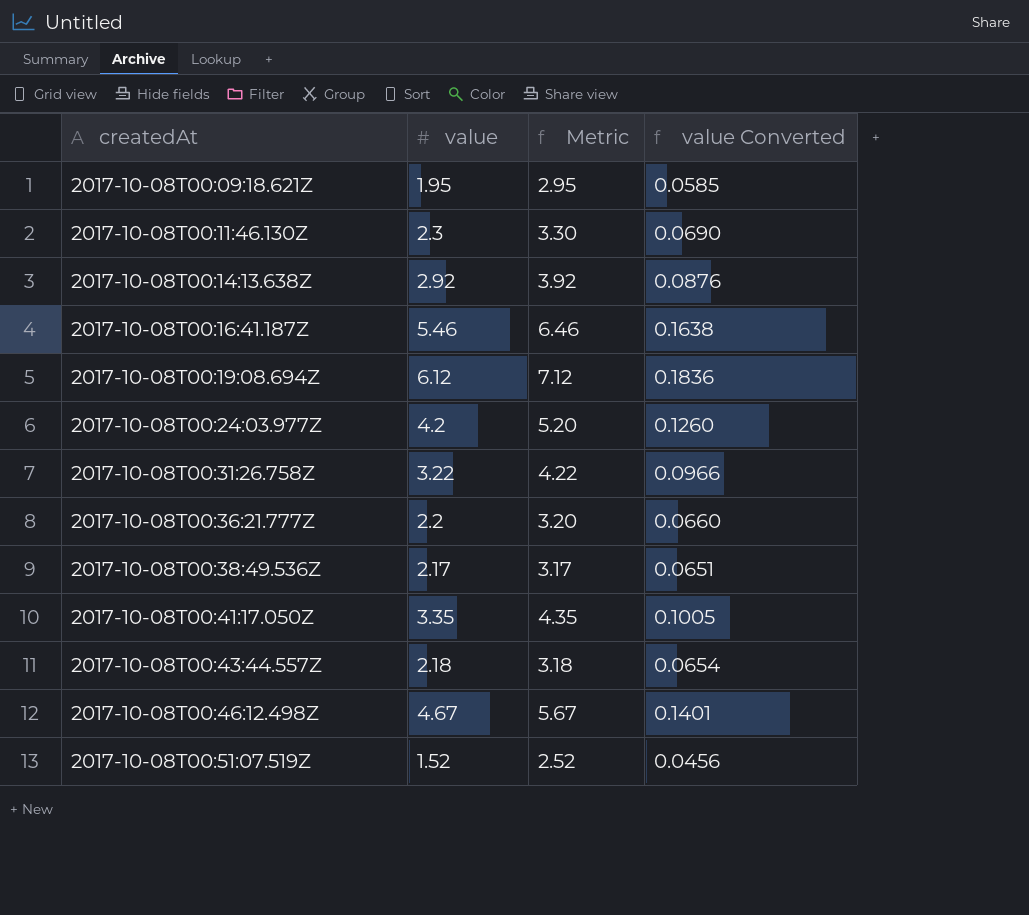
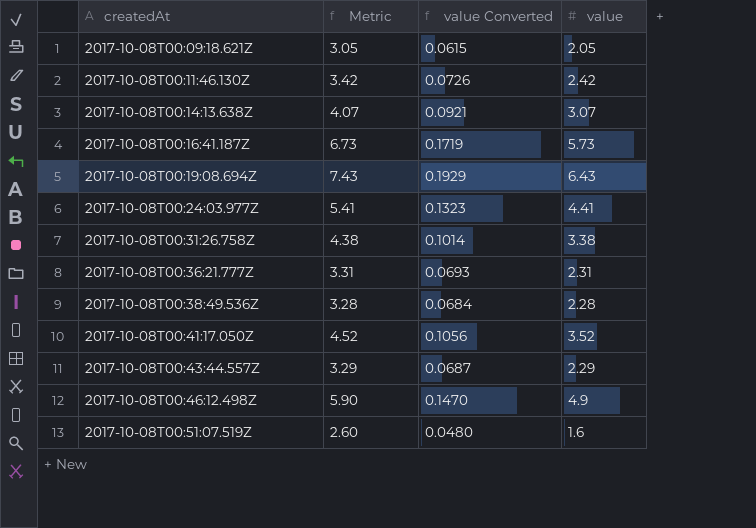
column value | position: 2 -> 4
2017-10-08T00:09:18.621Z | Metric: 2.95 -> 3.05
2017-10-08T00:09:18.621Z | value Converted: 0.0585 -> 0.0615
2017-10-08T00:09:18.621Z | value: 1.95 -> 2.05
2017-10-08T00:11:46.130Z | Metric: 3.30 -> 3.42
2017-10-08T00:11:46.130Z | value Converted: 0.0690 -> 0.0726
2017-10-08T00:11:46.130Z | value: 2.3 -> 2.42
2017-10-08T00:14:13.638Z | Metric: 3.92 -> 4.07
2017-10-08T00:14:13.638Z | value Converted: 0.0876 -> 0.0921
2017-10-08T00:14:13.638Z | value: 2.92 -> 3.07
2017-10-08T00:16:41.187Z | Metric: 6.46 -> 6.73
2017-10-08T00:16:41.187Z | value Converted: 0.1638 -> 0.1719
2017-10-08T00:16:41.187Z | value: 5.46 -> 5.73
2017-10-08T00:19:08.694Z | Metric: 7.12 -> 7.43
2017-10-08T00:19:08.694Z | value Converted: 0.1836 -> 0.1929
2017-10-08T00:19:08.694Z | value: 6.12 -> 6.43
2017-10-08T00:24:03.977Z | Metric: 5.20 -> 5.41
2017-10-08T00:24:03.977Z | value Converted: 0.1260 -> 0.1323
2017-10-08T00:24:03.977Z | value: 4.2 -> 4.41
2017-10-08T00:31:26.758Z | Metric: 4.22 -> 4.38
2017-10-08T00:31:26.758Z | value Converted: 0.0966 -> 0.1014
2017-10-08T00:31:26.758Z | value: 3.22 -> 3.38
2017-10-08T00:36:21.777Z | Metric: 3.20 -> 3.31
2017-10-08T00:36:21.777Z | value Converted: 0.0660 -> 0.0693
2017-10-08T00:36:21.777Z | value: 2.2 -> 2.31
2017-10-08T00:38:49.536Z | Metric: 3.17 -> 3.28
2017-10-08T00:38:49.536Z | value Converted: 0.0651 -> 0.0684
2017-10-08T00:38:49.536Z | value: 2.17 -> 2.28
2017-10-08T00:41:17.050Z | Metric: 4.35 -> 4.52
2017-10-08T00:41:17.050Z | value Converted: 0.1005 -> 0.1056
2017-10-08T00:41:17.050Z | value: 3.35 -> 3.52
2017-10-08T00:43:44.557Z | Metric: 3.18 -> 3.29
2017-10-08T00:43:44.557Z | value Converted: 0.0654 -> 0.0687
2017-10-08T00:43:44.557Z | value: 2.18 -> 2.29
2017-10-08T00:46:12.498Z | Metric: 5.67 -> 5.90
2017-10-08T00:46:12.498Z | value Converted: 0.1401 -> 0.1470
2017-10-08T00:46:12.498Z | value: 4.67 -> 4.9
2017-10-08T00:51:07.519Z | Metric: 2.52 -> 2.60
2017-10-08T00:51:07.519Z | value Converted: 0.0456 -> 0.0480
2017-10-08T00:51:07.519Z | value: 1.52 -> 1.6

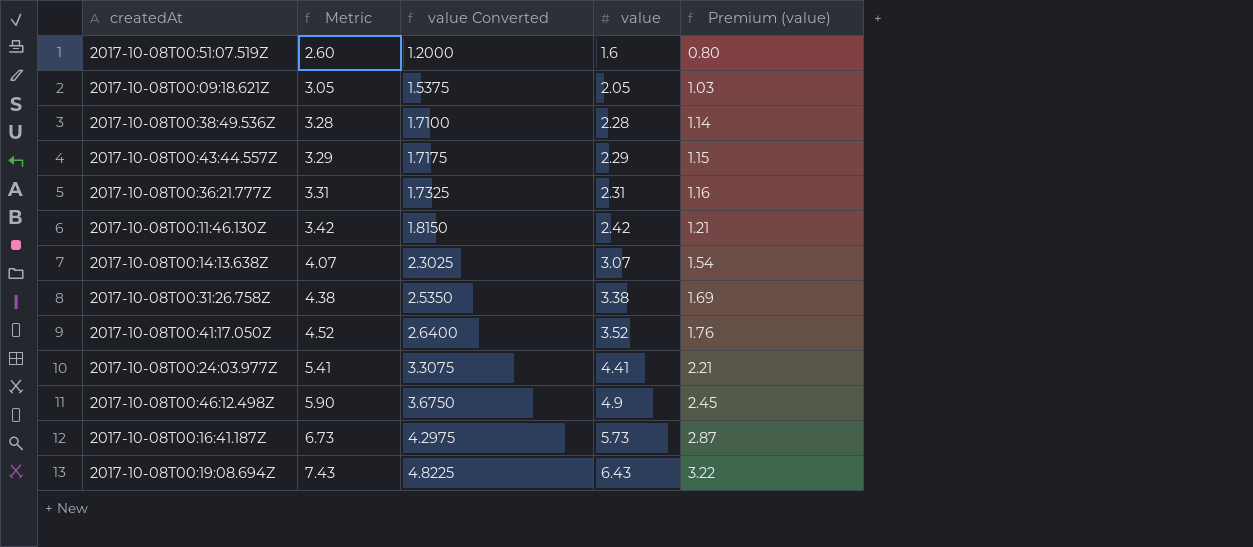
row order: createdAt ascending -> Metric ascending
column value Converted | formula: [value] * 0.03 -> [value] * 0.75
column Premium (value) | formula: none -> [value] * 0.5

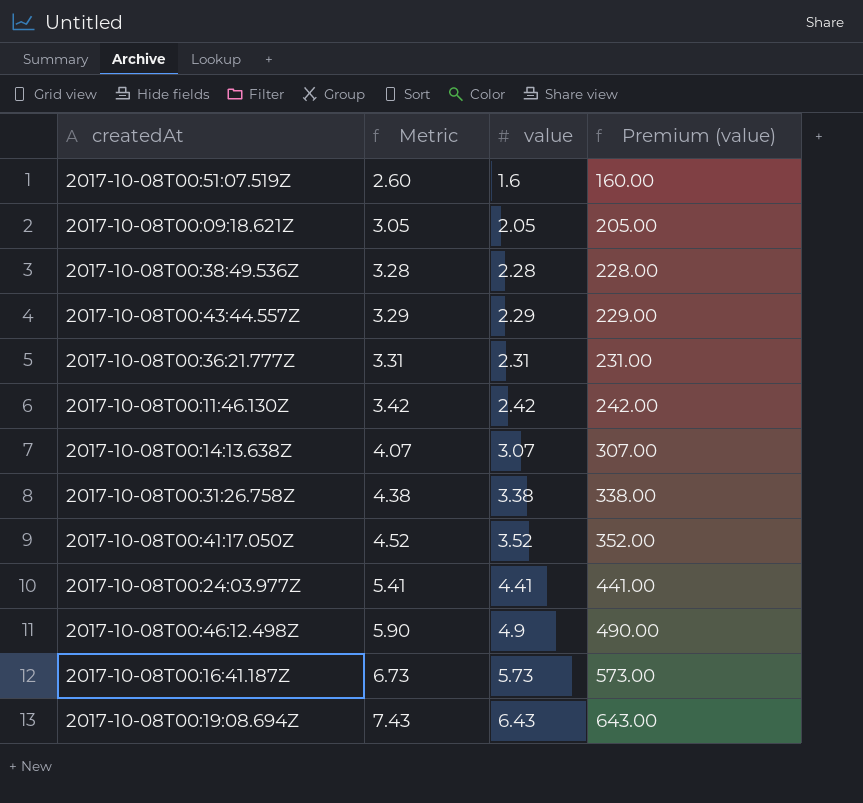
column value Converted | formula: [value] * 0.75 -> none
column Premium (value) | formula: [value] * 0.5 -> [value] * 100

